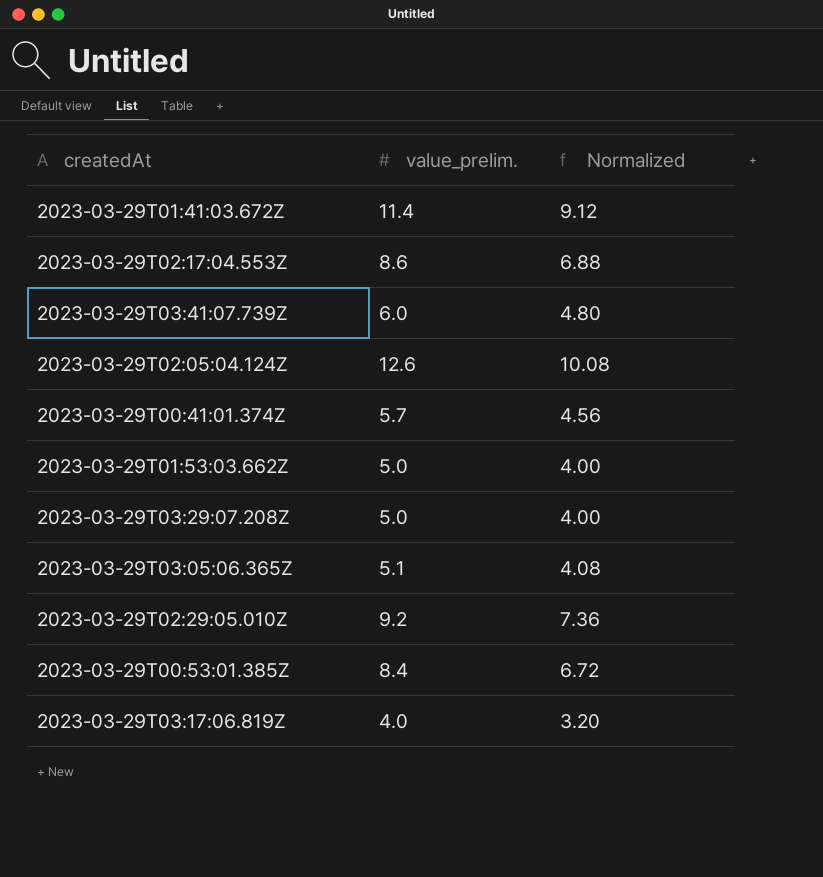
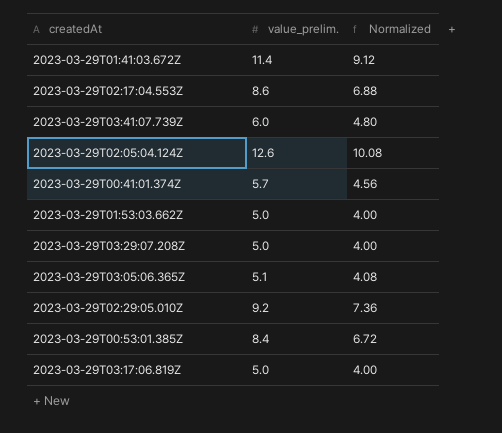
2023-03-29T03:17:06.819Z | value_prelim.: 4.0 -> 5.0
2023-03-29T03:17:06.819Z | Normalized: 3.20 -> 4.00

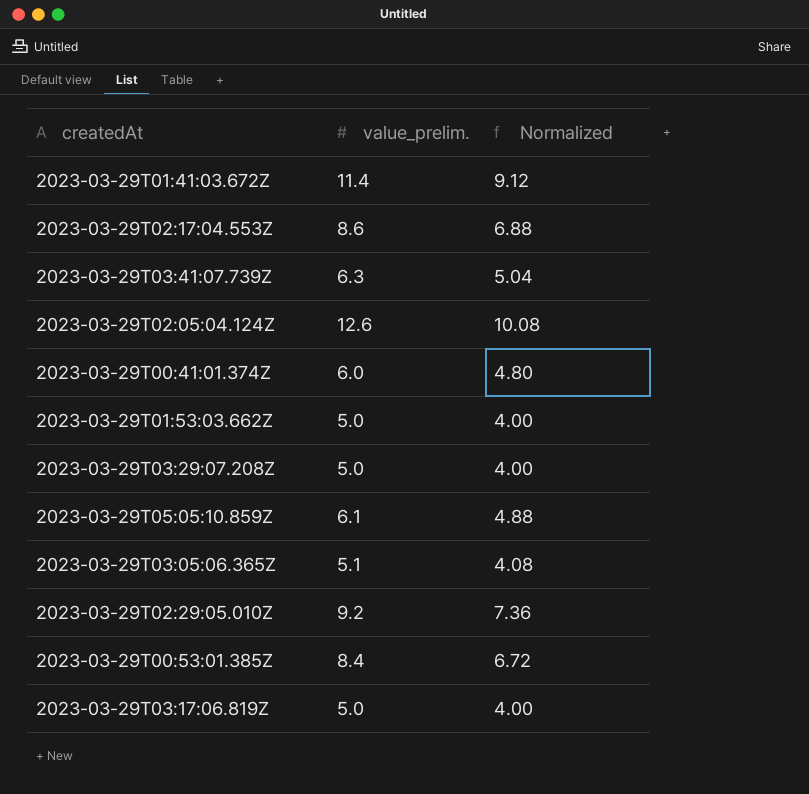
2023-03-29T03:41:07.739Z | value_prelim.: 6.0 -> 6.3
2023-03-29T03:41:07.739Z | Normalized: 4.80 -> 5.04
2023-03-29T00:41:01.374Z | value_prelim.: 5.7 -> 6.0
2023-03-29T00:41:01.374Z | Normalized: 4.56 -> 4.80
row 2023-03-29T05:05:10.859Z: none -> 6.1 | 4.88

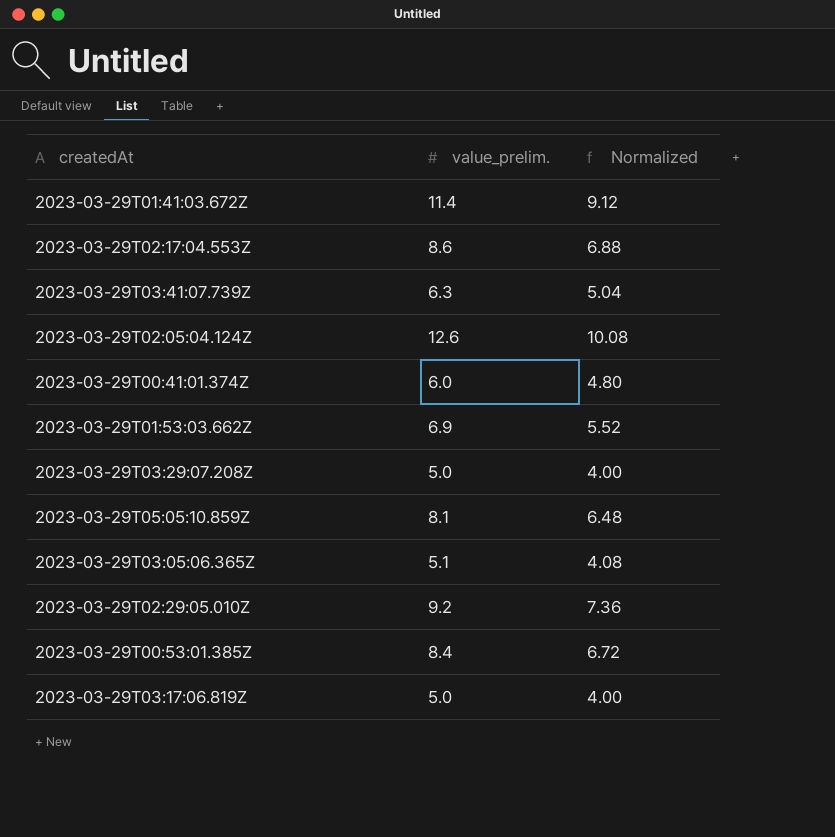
2023-03-29T01:53:03.662Z | value_prelim.: 5.0 -> 6.9
2023-03-29T01:53:03.662Z | Normalized: 4.00 -> 5.52
2023-03-29T05:05:10.859Z | value_prelim.: 6.1 -> 8.1
2023-03-29T05:05:10.859Z | Normalized: 4.88 -> 6.48

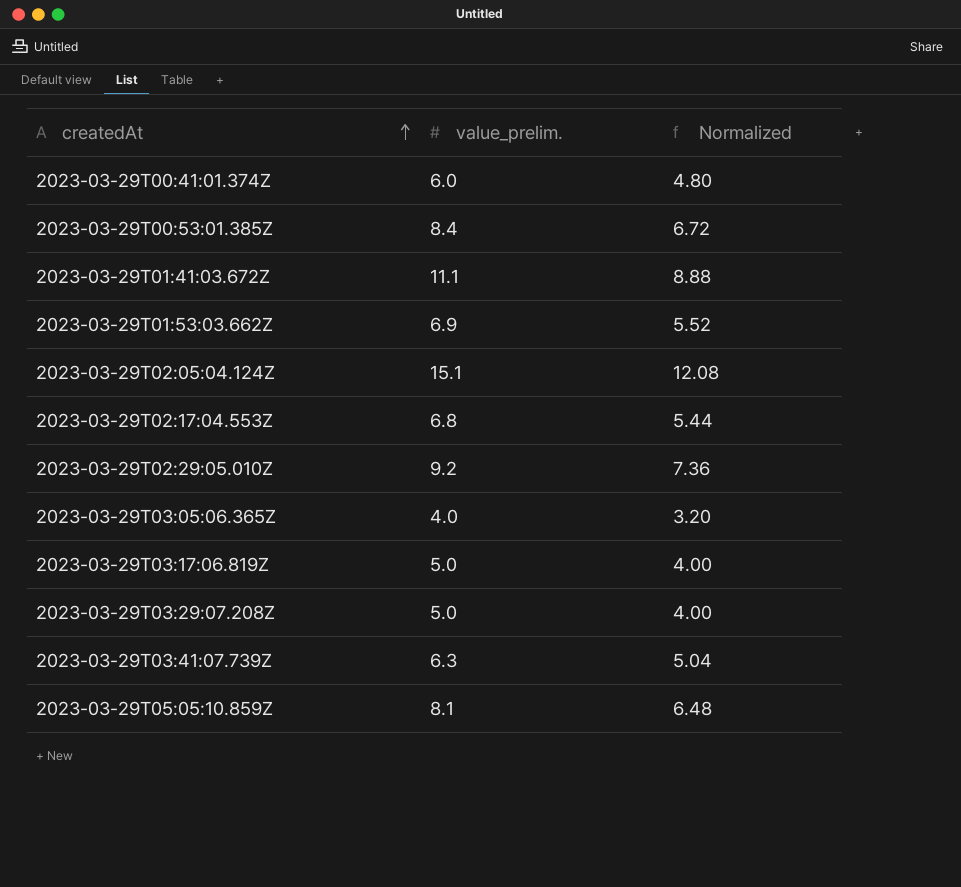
row order: none -> createdAt ascending
2023-03-29T01:41:03.672Z | value_prelim.: 11.4 -> 11.1
2023-03-29T01:41:03.672Z | Normalized: 9.12 -> 8.88
2023-03-29T02:05:04.124Z | value_prelim.: 12.6 -> 15.1
2023-03-29T02:05:04.124Z | Normalized: 10.08 -> 12.08
2023-03-29T02:17:04.553Z | value_prelim.: 8.6 -> 6.8
2023-03-29T02:17:04.553Z | Normalized: 6.88 -> 5.44
2023-03-29T03:05:06.365Z | value_prelim.: 5.1 -> 4.0
2023-03-29T03:05:06.365Z | Normalized: 4.08 -> 3.20

